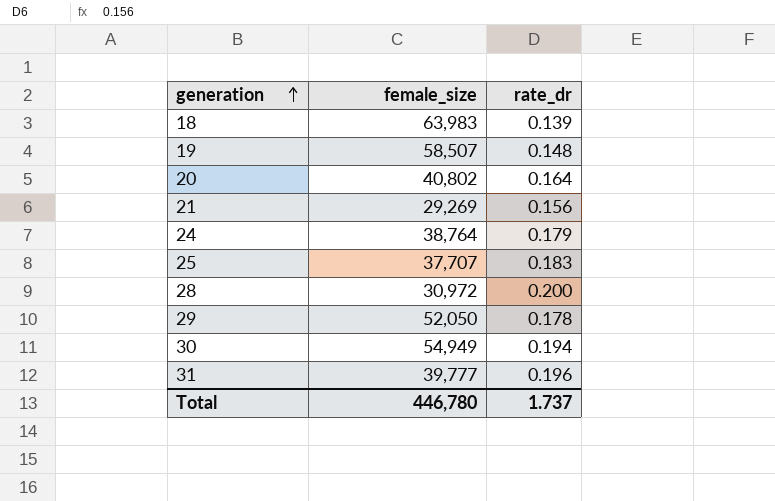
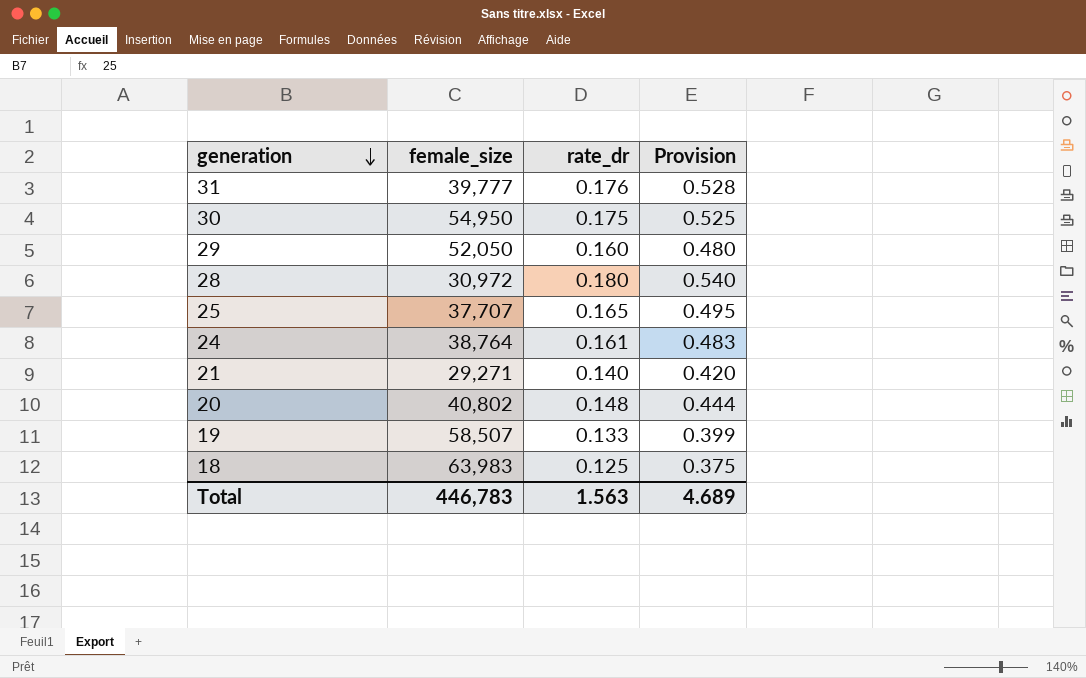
row order: generation ascending -> generation descending
column Provision | formula: none -> [rate_dr] * 3
31 | rate_dr: 0.196 -> 0.176
30 | female_size: 54,949 -> 54,950
30 | rate_dr: 0.194 -> 0.175
29 | rate_dr: 0.178 -> 0.160
28 | rate_dr: 0.200 -> 0.180
25 | rate_dr: 0.183 -> 0.165
24 | rate_dr: 0.179 -> 0.161
21 | female_size: 29,269 -> 29,271
21 | rate_dr: 0.156 -> 0.140
20 | rate_dr: 0.164 -> 0.148
19 | rate_dr: 0.148 -> 0.133
18 | rate_dr: 0.139 -> 0.125
Total | female_size: 446,780 -> 446,783
Total | rate_dr: 1.737 -> 1.563

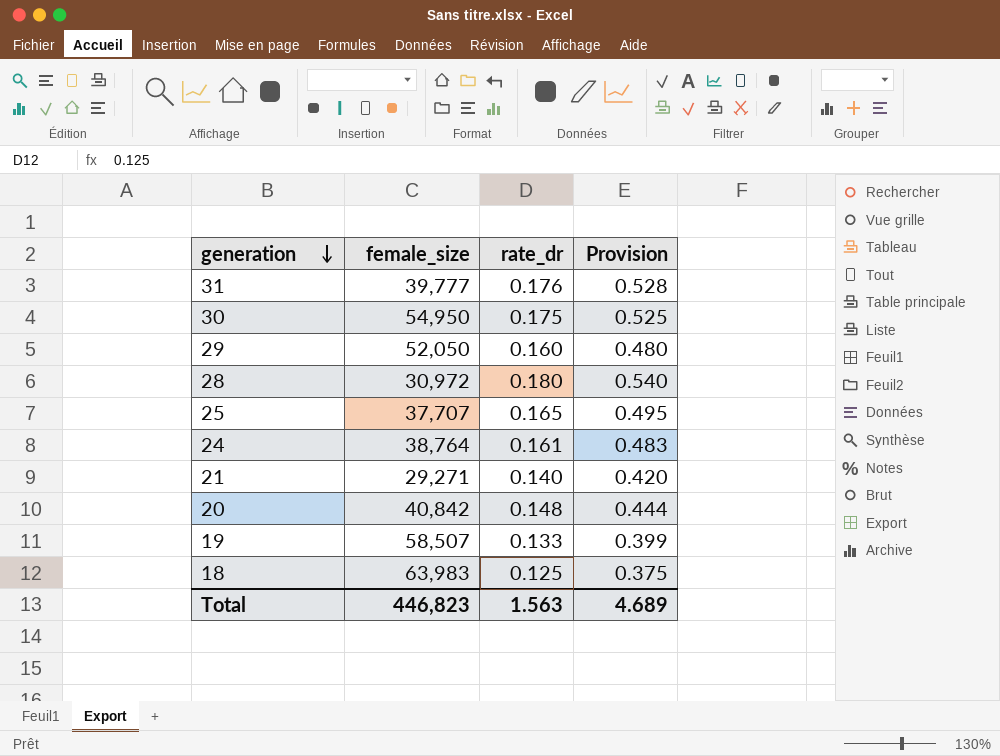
20 | female_size: 40,802 -> 40,842
Total | female_size: 446,783 -> 446,823

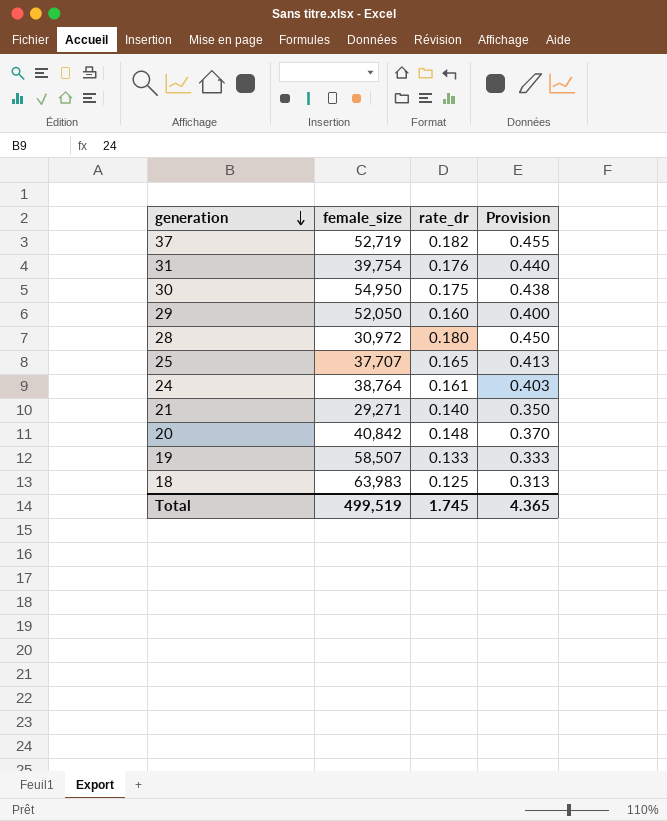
column Provision | formula: [rate_dr] * 3 -> [rate_dr] * 2.5
row 37: none -> 52,719 | 0.182 | 0.455
31 | female_size: 39,777 -> 39,754
Total | female_size: 446,823 -> 499,519
Total | rate_dr: 1.563 -> 1.745
Total | Provision: 4.689 -> 4.365

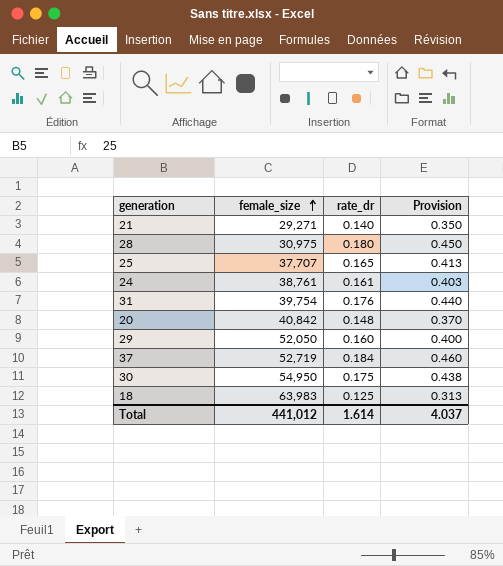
row order: generation descending -> female_size ascending
row 19: 58,507 | 0.133 | 0.333 -> none
28 | female_size: 30,972 -> 30,975
24 | female_size: 38,764 -> 38,761
37 | rate_dr: 0.182 -> 0.184
37 | Provision: 0.455 -> 0.460
Total | female_size: 499,519 -> 441,012
Total | rate_dr: 1.745 -> 1.614
Total | Provision: 4.365 -> 4.037

